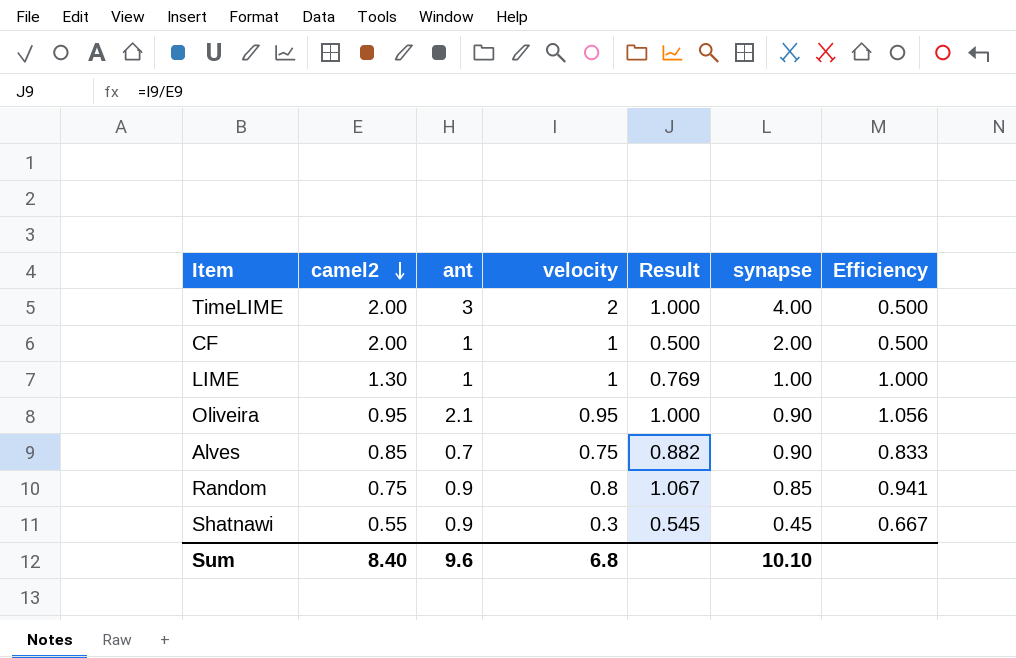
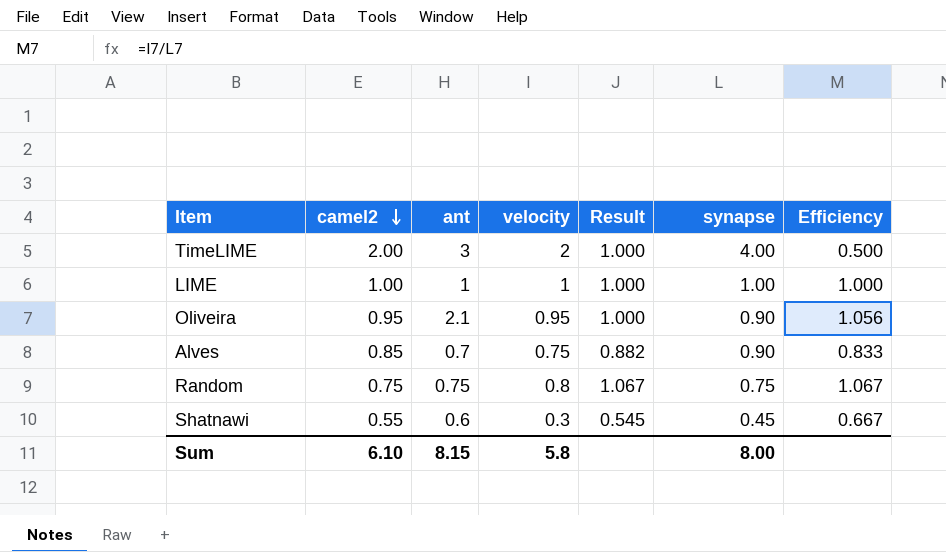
row CF: 2.00 | 1 | 1 | 0.500 | 2.00 | 0.500 -> none
LIME | camel2: 1.30 -> 1.00
LIME | Result: 0.769 -> 1.000
Random | ant: 0.9 -> 0.75
Random | synapse: 0.85 -> 0.75
Random | Efficiency: 0.941 -> 1.067
Shatnawi | ant: 0.9 -> 0.6
Sum | camel2: 8.40 -> 6.10
Sum | ant: 9.6 -> 8.15
Sum | velocity: 6.8 -> 5.8
Sum | synapse: 10.10 -> 8.00

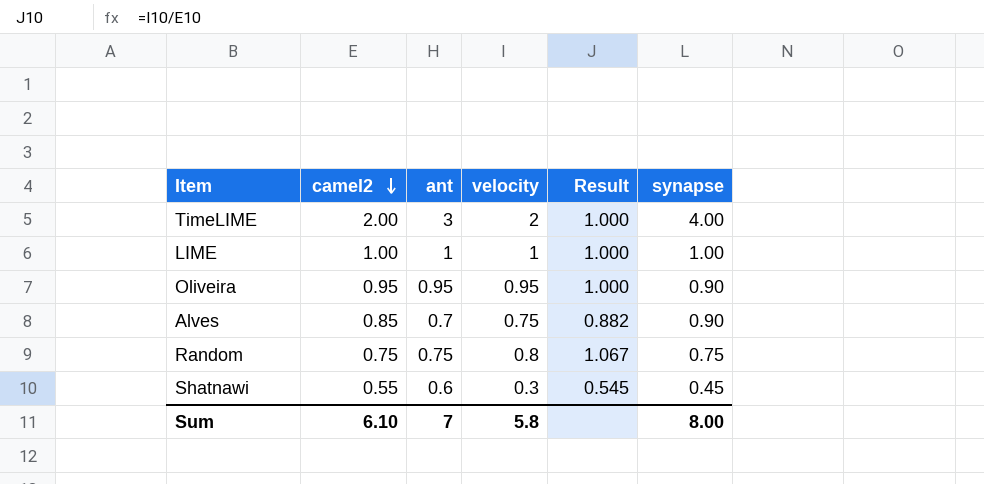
column Efficiency | formula: [velocity] / [synapse] -> none
Oliveira | ant: 2.1 -> 0.95
Sum | ant: 8.15 -> 7

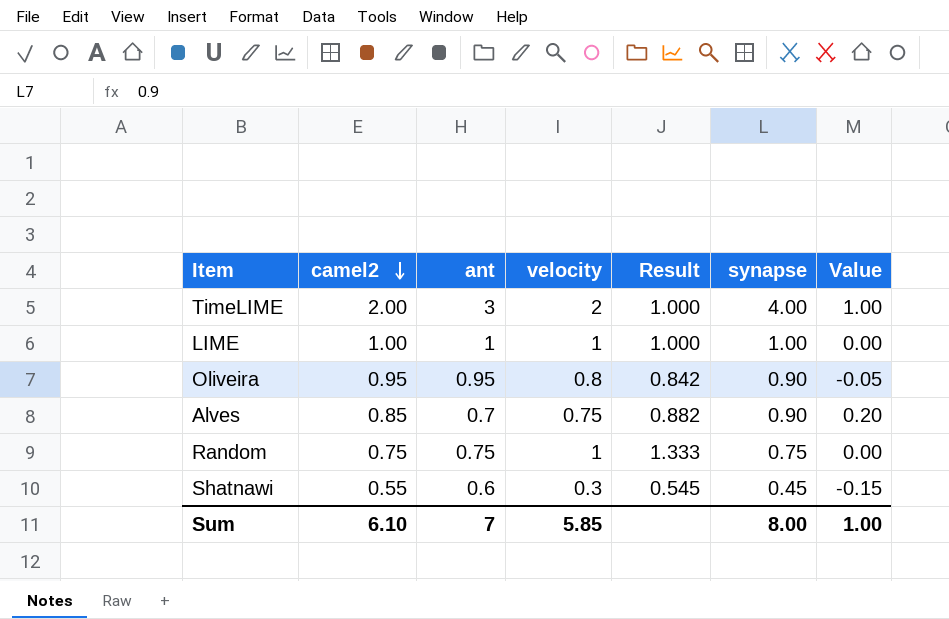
column Value | formula: none -> [synapse] - [ant]
Oliveira | velocity: 0.95 -> 0.8
Oliveira | Result: 1.000 -> 0.842
Random | velocity: 0.8 -> 1
Random | Result: 1.067 -> 1.333
Sum | velocity: 5.8 -> 5.85

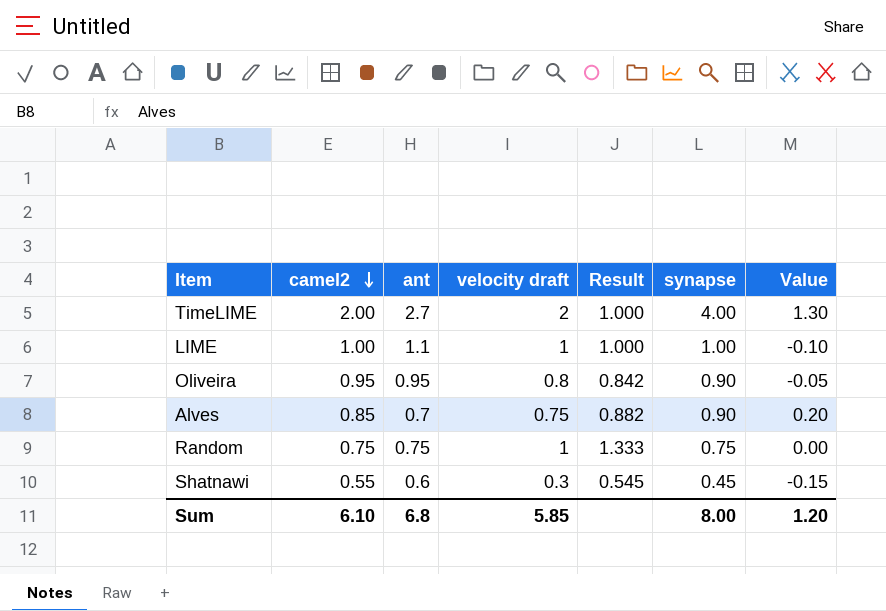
column name: velocity -> velocity draft
TimeLIME | ant: 3 -> 2.7
TimeLIME | Value: 1.00 -> 1.30
LIME | ant: 1 -> 1.1
LIME | Value: 0.00 -> -0.10
Sum | ant: 7 -> 6.8
Sum | Value: 1.00 -> 1.20

